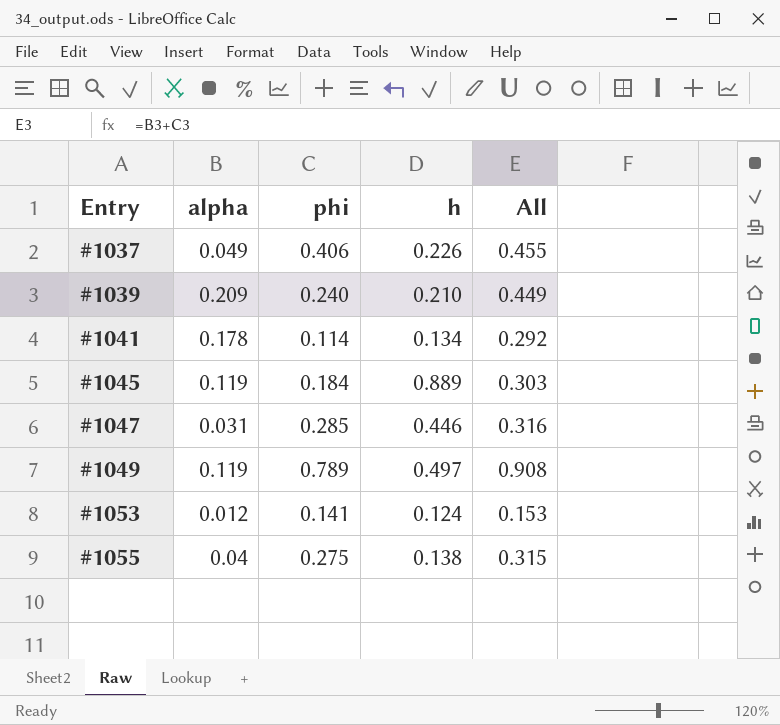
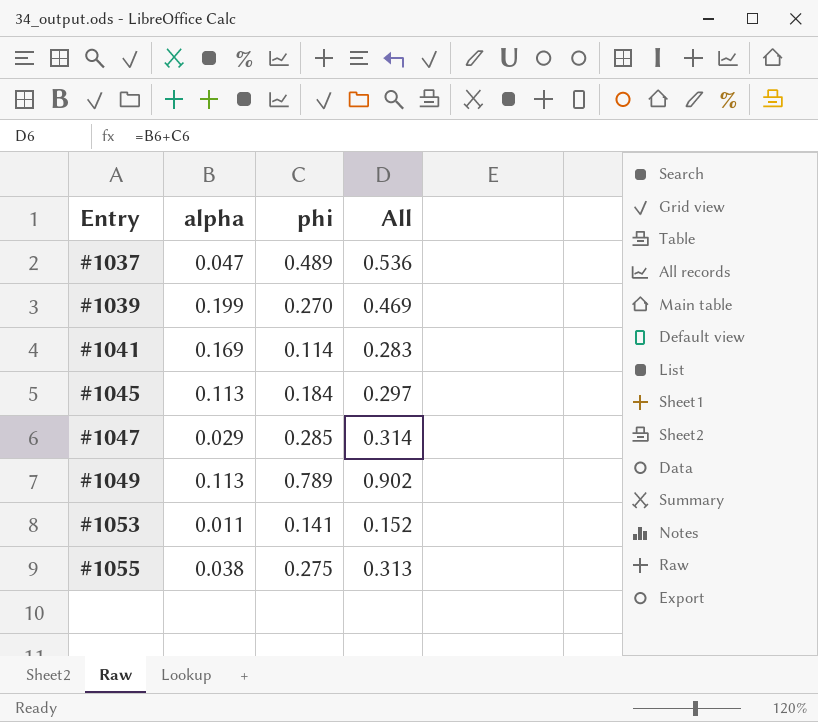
column h | position: 4 -> none
#1037 | alpha: 0.049 -> 0.047
#1037 | phi: 0.406 -> 0.489
#1037 | All: 0.455 -> 0.536
#1039 | alpha: 0.209 -> 0.199
#1039 | phi: 0.240 -> 0.270
#1039 | All: 0.449 -> 0.469
#1041 | alpha: 0.178 -> 0.169
#1041 | All: 0.292 -> 0.283
#1045 | alpha: 0.119 -> 0.113
#1045 | All: 0.303 -> 0.297
#1047 | alpha: 0.031 -> 0.029
#1047 | All: 0.316 -> 0.314
#1049 | alpha: 0.119 -> 0.113
#1049 | All: 0.908 -> 0.902
#1053 | alpha: 0.012 -> 0.011
#1053 | All: 0.153 -> 0.152
#1055 | alpha: 0.04 -> 0.038
#1055 | All: 0.315 -> 0.313

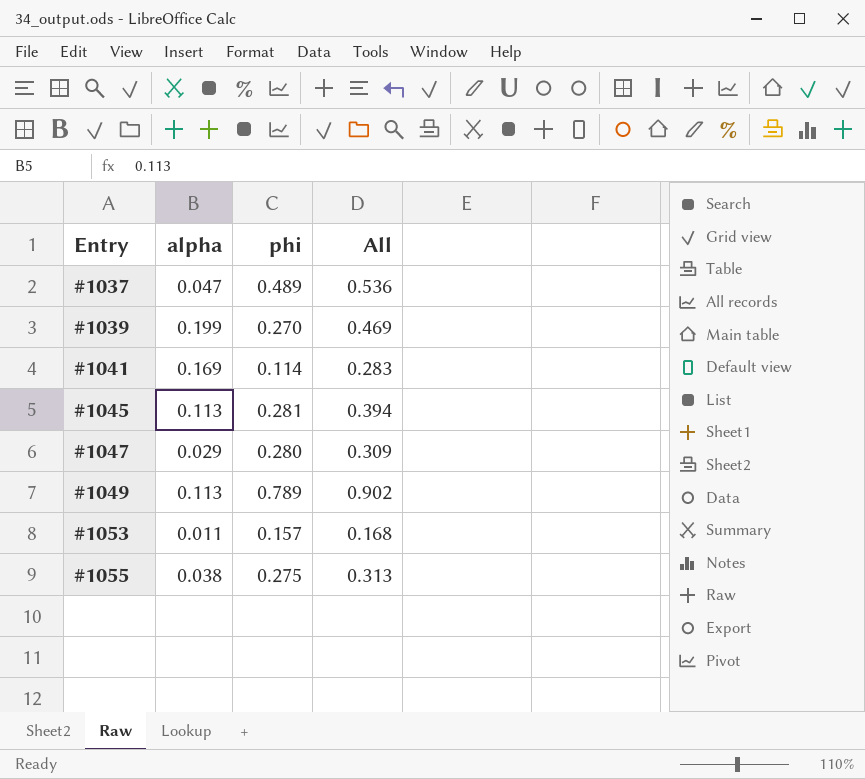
#1045 | phi: 0.184 -> 0.281
#1045 | All: 0.297 -> 0.394
#1047 | phi: 0.285 -> 0.280
#1047 | All: 0.314 -> 0.309
#1053 | phi: 0.141 -> 0.157
#1053 | All: 0.152 -> 0.168

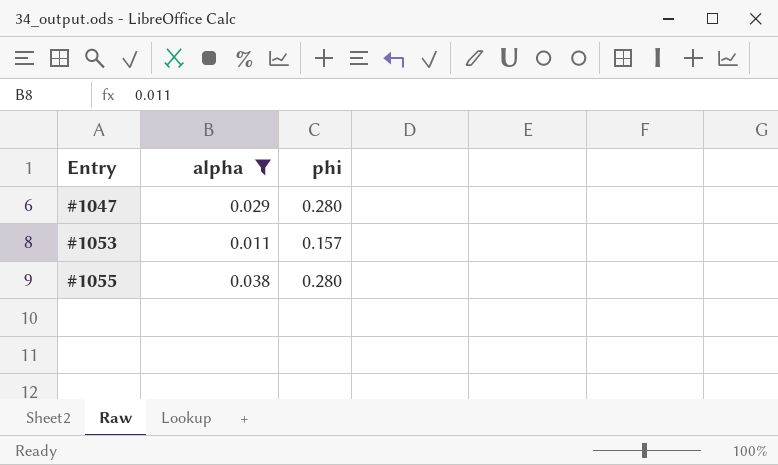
filter: none -> alpha <= 0.038
column All | formula: [alpha] + [phi] -> none
#1055 | phi: 0.275 -> 0.280

